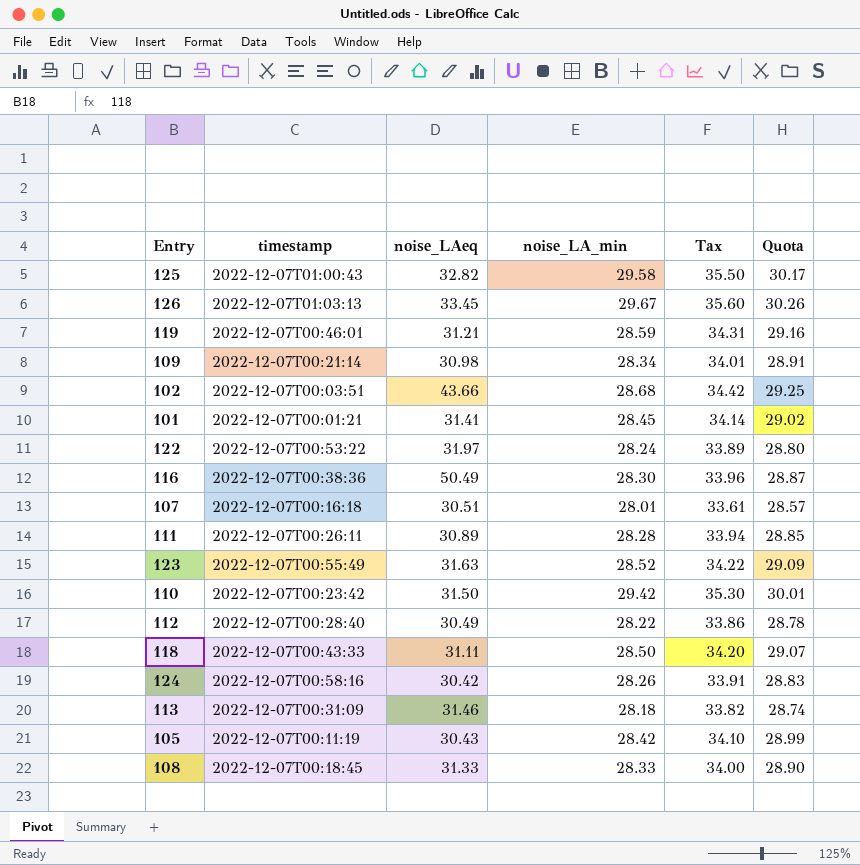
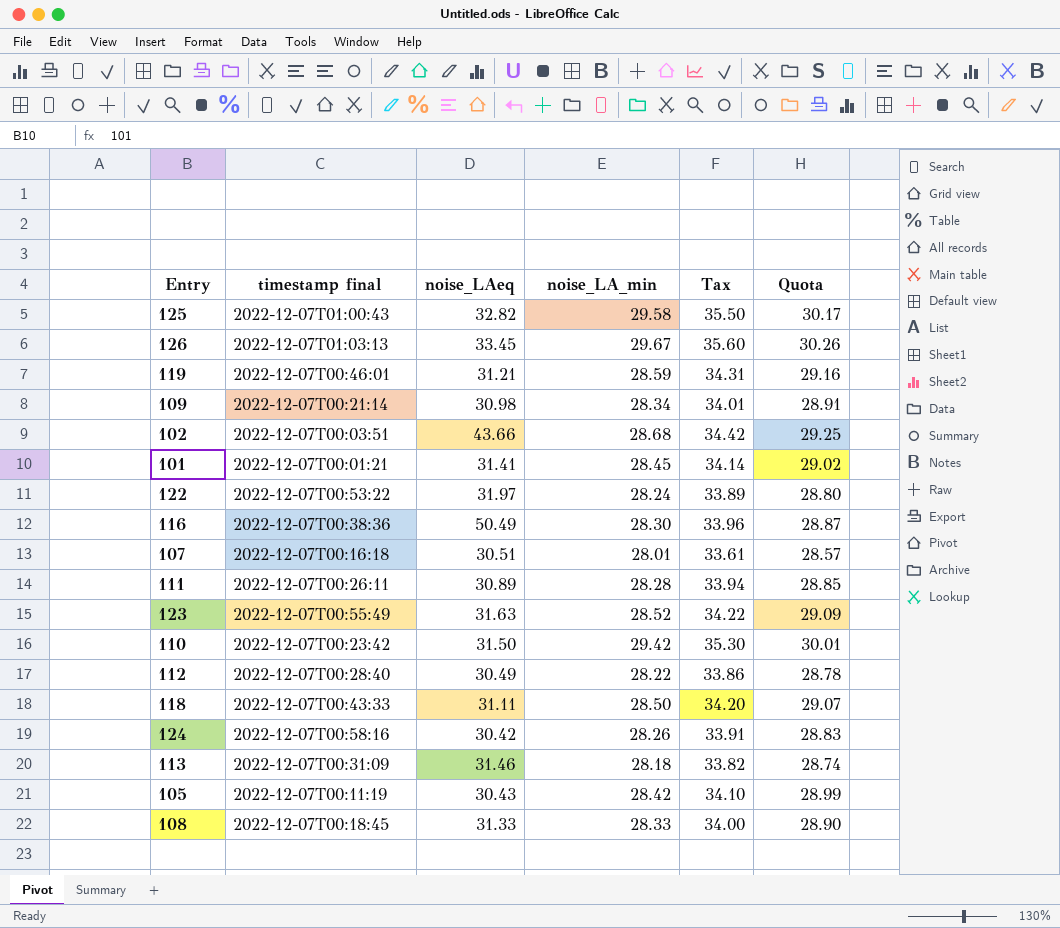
column name: timestamp -> timestamp final

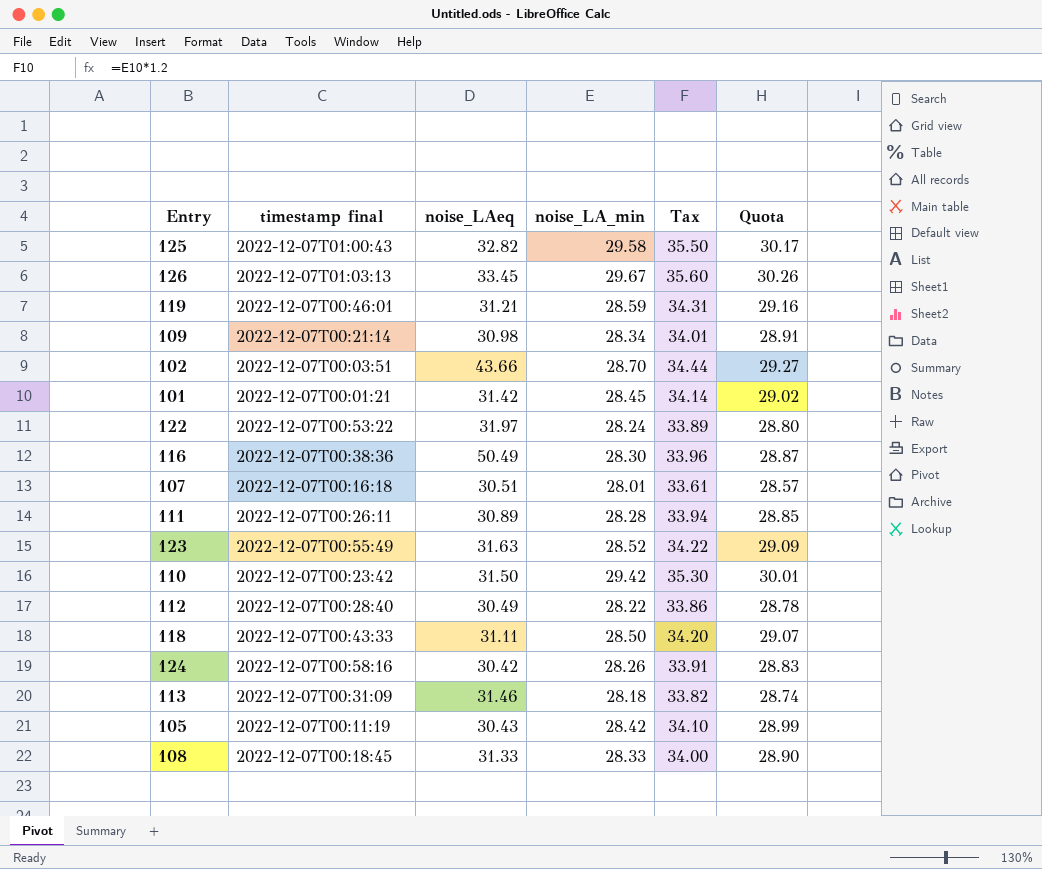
102 | noise_LA_min: 28.68 -> 28.70
102 | Tax: 34.42 -> 34.44
102 | Quota: 29.25 -> 29.27
101 | noise_LAeq: 31.41 -> 31.42

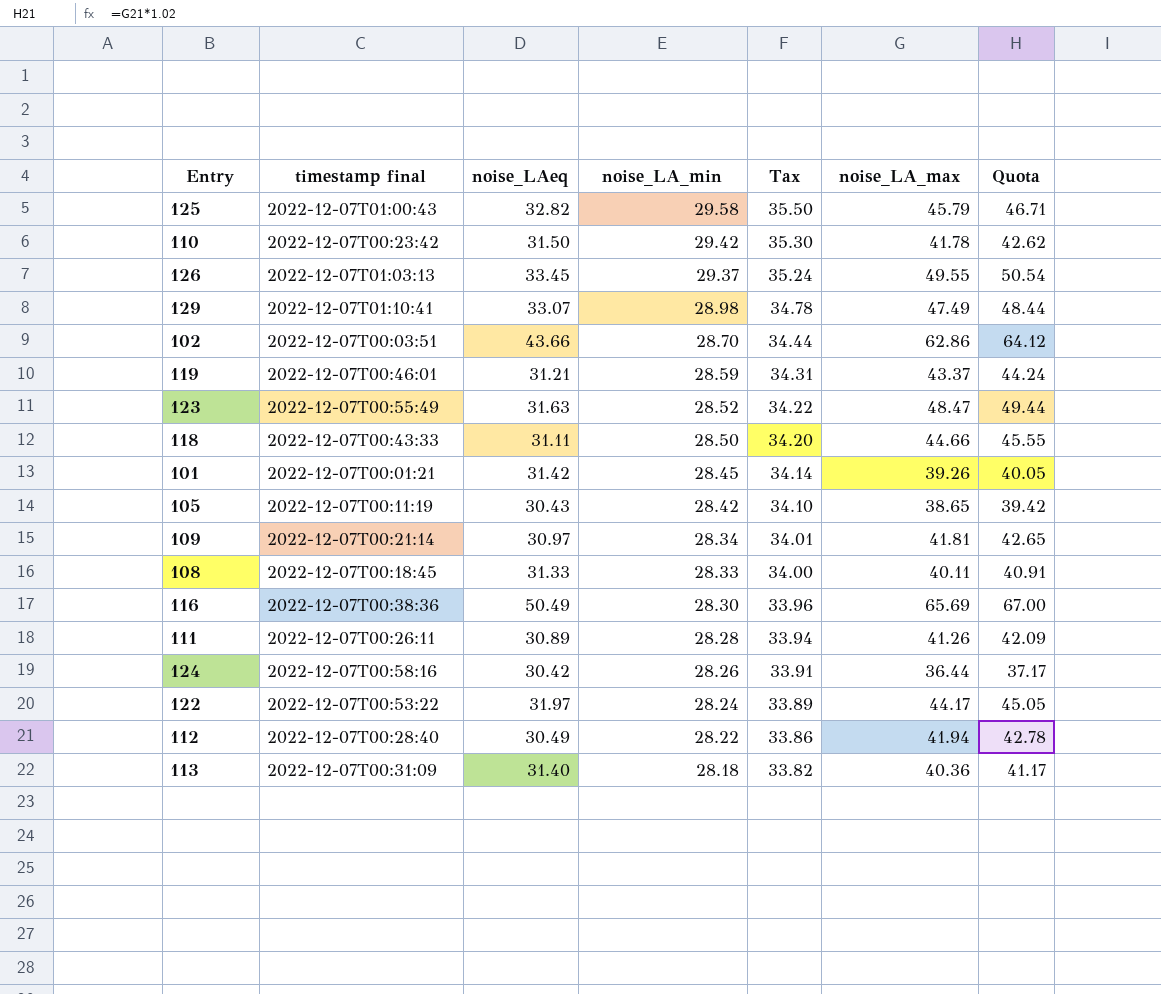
row order: none -> noise_LA_min descending
column noise_LA_max | position: none -> 6
column Quota | formula: [noise_LA_min] * 1.02 -> [noise_LA_max] * 1.02
row 107: 2022-12-07T00:16:18 | 30.51 | 28.01 | 33.61 | 28.57 -> none
126 | noise_LA_min: 29.67 -> 29.37
126 | Tax: 35.60 -> 35.24
row 129: none -> 2022-12-07T01:10:41 | 33.07 | 28.98 | 34.78 | 47.49 | 48.44
109 | noise_LAeq: 30.98 -> 30.97
113 | noise_LAeq: 31.46 -> 31.40

